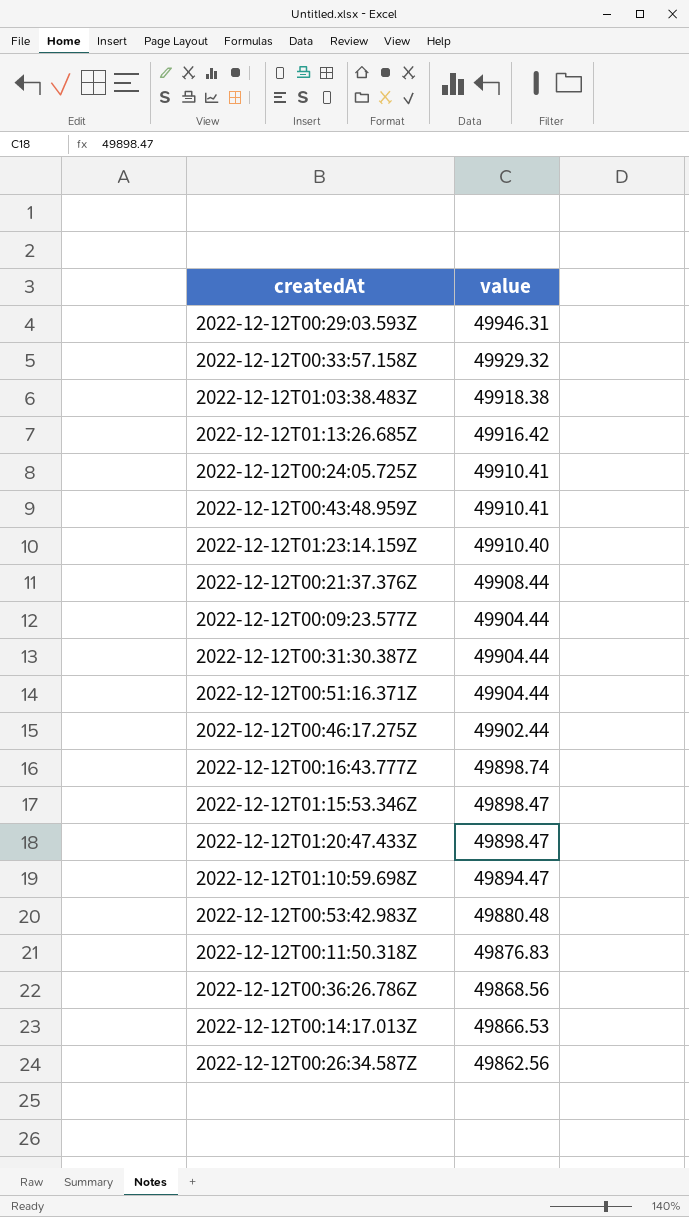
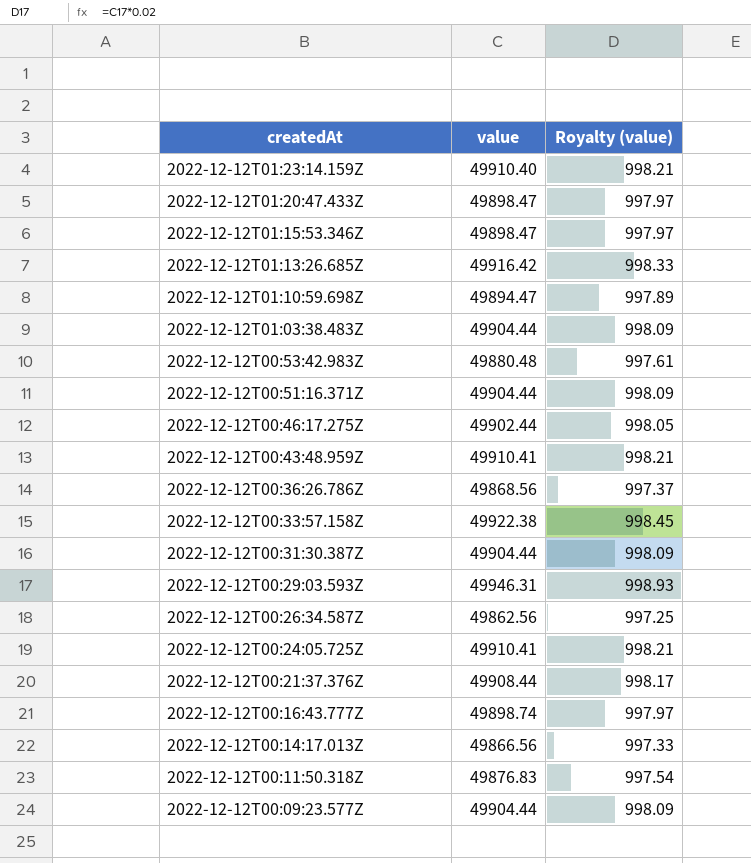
row order: value descending -> createdAt descending
column Royalty (value) | formula: none -> [value] * 0.02
2022-12-12T01:03:38.483Z | value: 49918.38 -> 49904.44
2022-12-12T00:33:57.158Z | value: 49929.32 -> 49922.38
2022-12-12T00:14:17.013Z | value: 49866.53 -> 49866.56

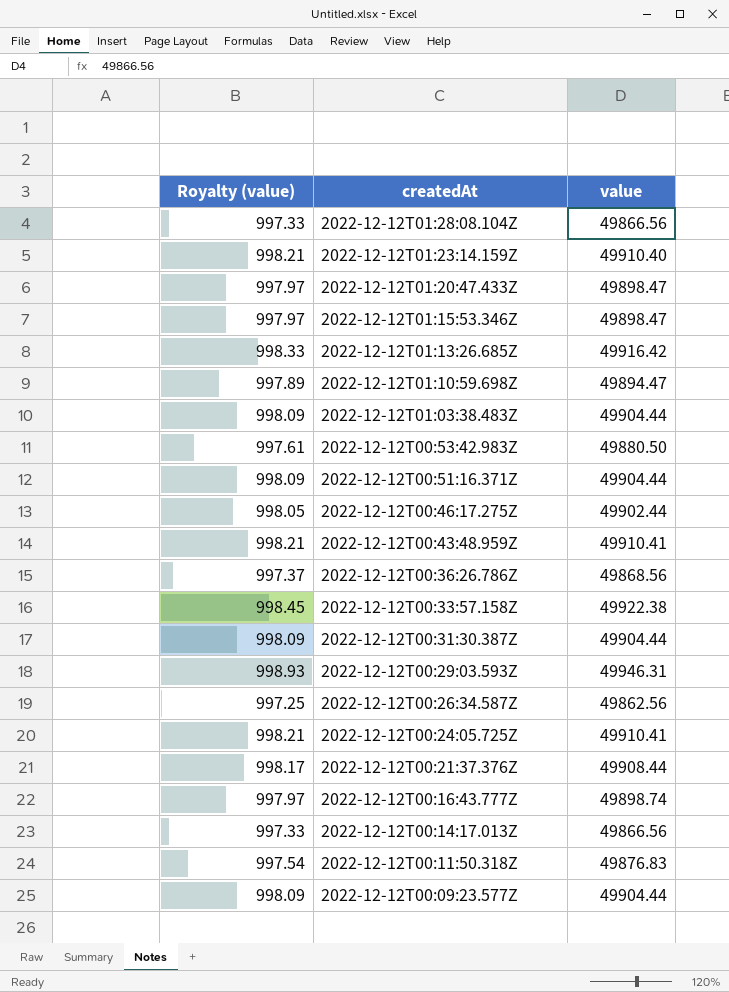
column Royalty (value) | position: 3 -> 1
row 2022-12-12T01:28:08.104Z: none -> 997.33 | 49866.56
2022-12-12T00:53:42.983Z | value: 49880.48 -> 49880.50

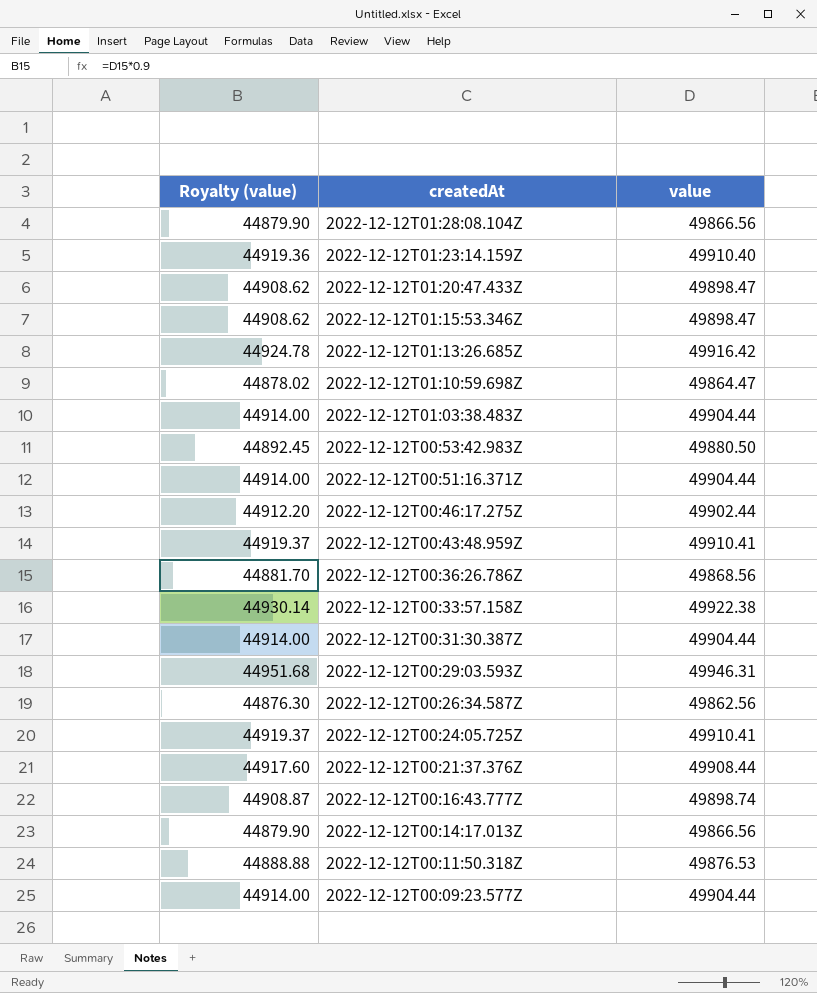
column Royalty (value) | formula: [value] * 0.02 -> [value] * 0.9
2022-12-12T01:10:59.698Z | value: 49894.47 -> 49864.47
2022-12-12T00:11:50.318Z | value: 49876.83 -> 49876.53

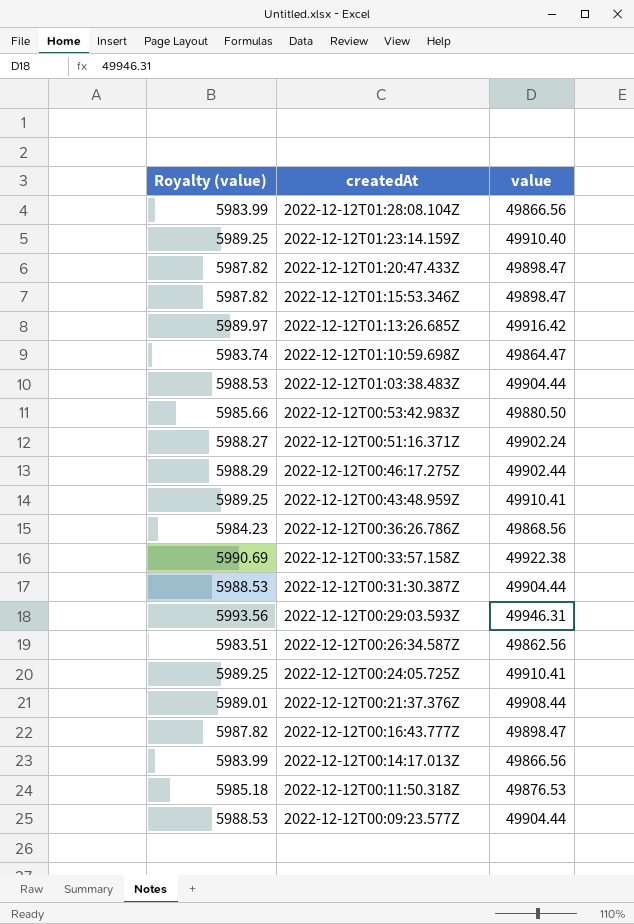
column Royalty (value) | formula: [value] * 0.9 -> [value] * 0.12
2022-12-12T00:51:16.371Z | value: 49904.44 -> 49902.24
2022-12-12T00:16:43.777Z | value: 49898.74 -> 49898.47

